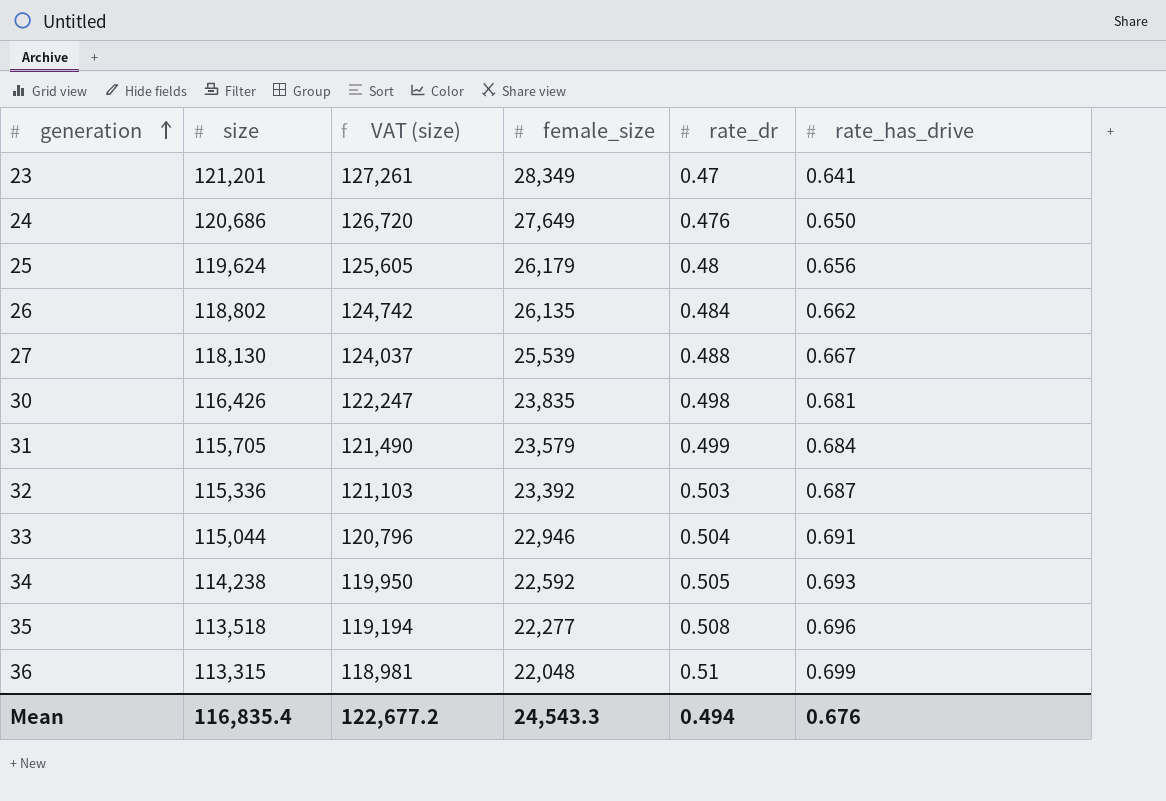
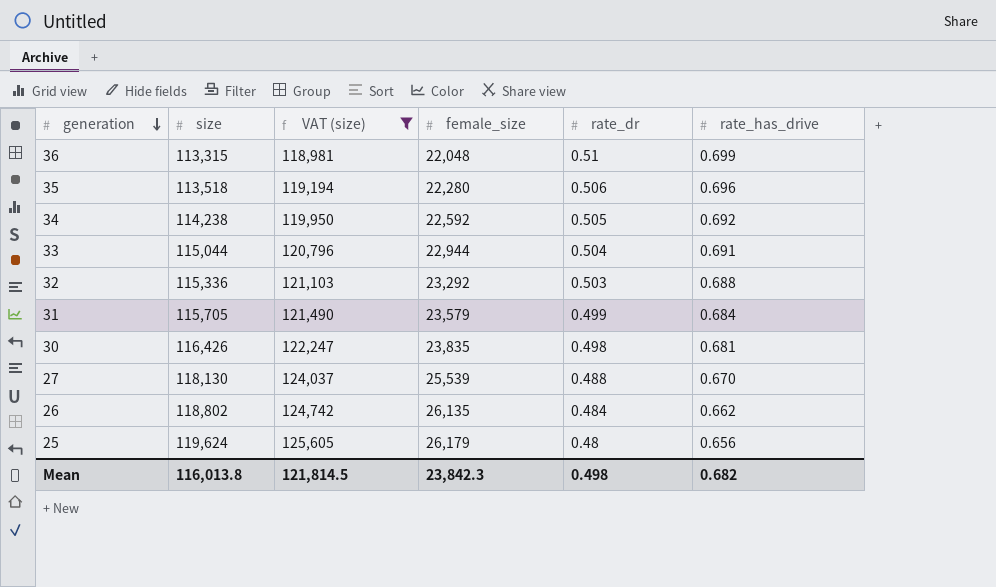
filter: none -> VAT (size) <= 125,605
row order: generation ascending -> generation descending
35 | female_size: 22,277 -> 22,280
35 | rate_dr: 0.508 -> 0.506
34 | rate_has_drive: 0.693 -> 0.692
33 | female_size: 22,946 -> 22,944
32 | female_size: 23,392 -> 23,292
32 | rate_has_drive: 0.687 -> 0.688
27 | rate_has_drive: 0.667 -> 0.670
Mean | size: 116,835.4 -> 116,013.8
Mean | VAT (size): 122,677.2 -> 121,814.5
Mean | female_size: 24,543.3 -> 23,842.3
Mean | rate_dr: 0.494 -> 0.498
Mean | rate_has_drive: 0.676 -> 0.682

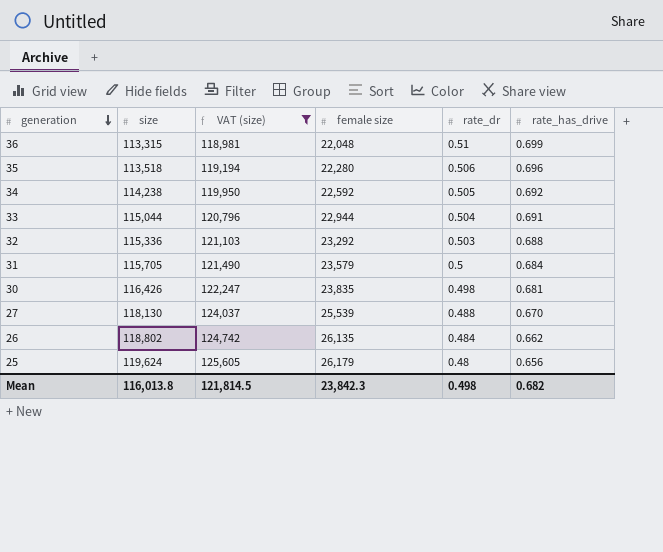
column name: female_size -> female size
31 | rate_dr: 0.499 -> 0.5

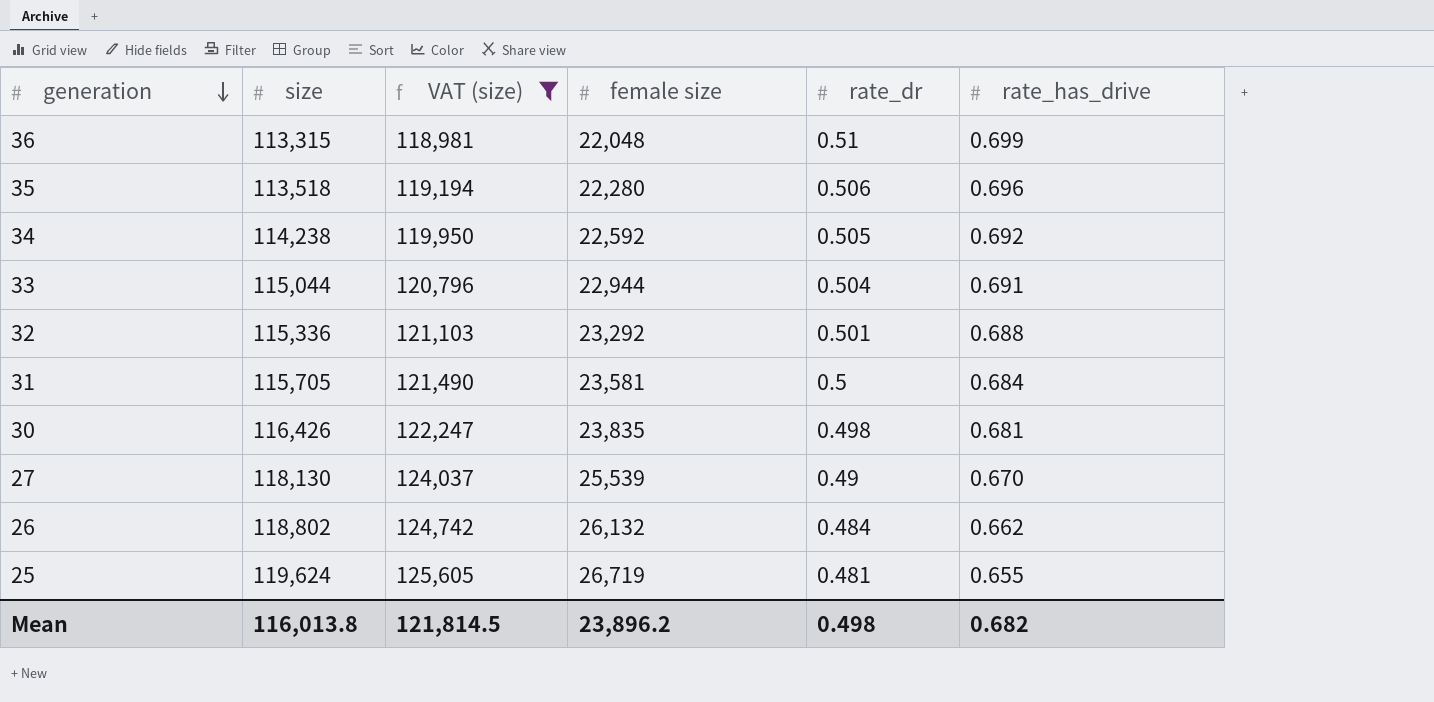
32 | rate_dr: 0.503 -> 0.501
31 | female size: 23,579 -> 23,581
27 | rate_dr: 0.488 -> 0.49
26 | female size: 26,135 -> 26,132
25 | female size: 26,179 -> 26,719
25 | rate_dr: 0.48 -> 0.481
25 | rate_has_drive: 0.656 -> 0.655
Mean | female size: 23,842.3 -> 23,896.2

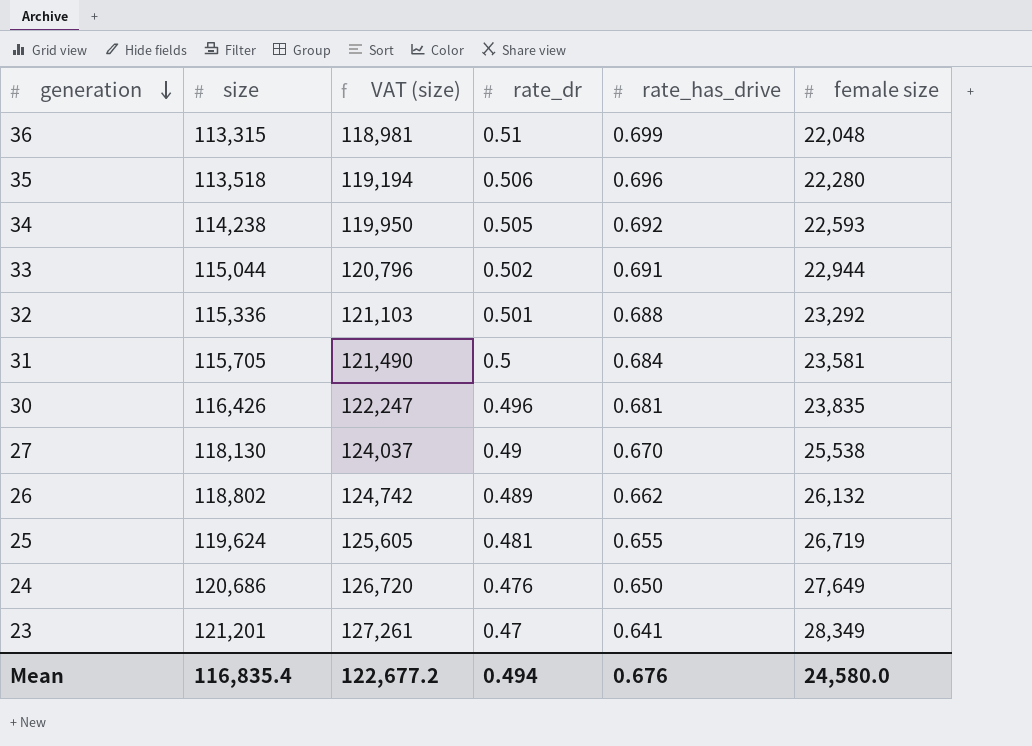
filter: VAT (size) <= 125,605 -> none
column female size | position: 4 -> 6
34 | female size: 22,592 -> 22,593
33 | rate_dr: 0.504 -> 0.502
30 | rate_dr: 0.498 -> 0.496
27 | female size: 25,539 -> 25,538
26 | rate_dr: 0.484 -> 0.489
Mean | size: 116,013.8 -> 116,835.4
Mean | VAT (size): 121,814.5 -> 122,677.2
Mean | rate_dr: 0.498 -> 0.494
Mean | rate_has_drive: 0.682 -> 0.676
Mean | female size: 23,896.2 -> 24,580.0

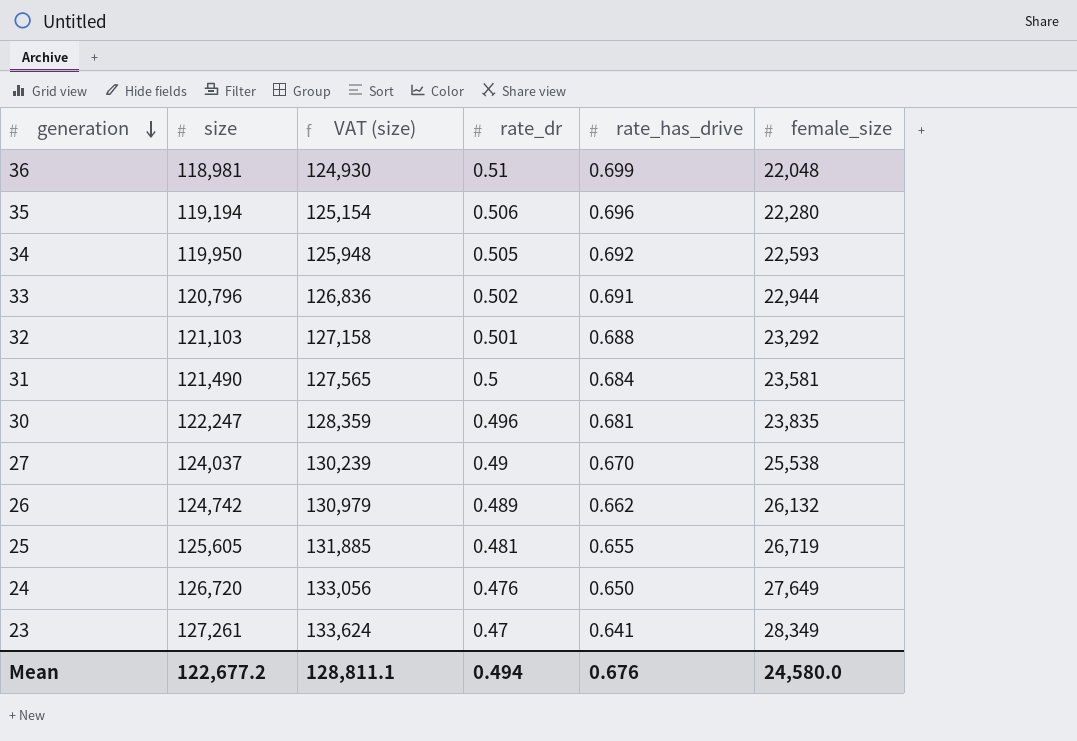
column name: female size -> female_size
36 | size: 113,315 -> 118,981
36 | VAT (size): 118,981 -> 124,930
35 | size: 113,518 -> 119,194
35 | VAT (size): 119,194 -> 125,154
34 | size: 114,238 -> 119,950
34 | VAT (size): 119,950 -> 125,948
33 | size: 115,044 -> 120,796
33 | VAT (size): 120,796 -> 126,836
32 | size: 115,336 -> 121,103
32 | VAT (size): 121,103 -> 127,158
31 | size: 115,705 -> 121,490
31 | VAT (size): 121,490 -> 127,565
30 | size: 116,426 -> 122,247
30 | VAT (size): 122,247 -> 128,359
27 | size: 118,130 -> 124,037
27 | VAT (size): 124,037 -> 130,239
26 | size: 118,802 -> 124,742
26 | VAT (size): 124,742 -> 130,979
25 | size: 119,624 -> 125,605
25 | VAT (size): 125,605 -> 131,885
24 | size: 120,686 -> 126,720
24 | VAT (size): 126,720 -> 133,056
23 | size: 121,201 -> 127,261
23 | VAT (size): 127,261 -> 133,624
Mean | size: 116,835.4 -> 122,677.2
Mean | VAT (size): 122,677.2 -> 128,811.1

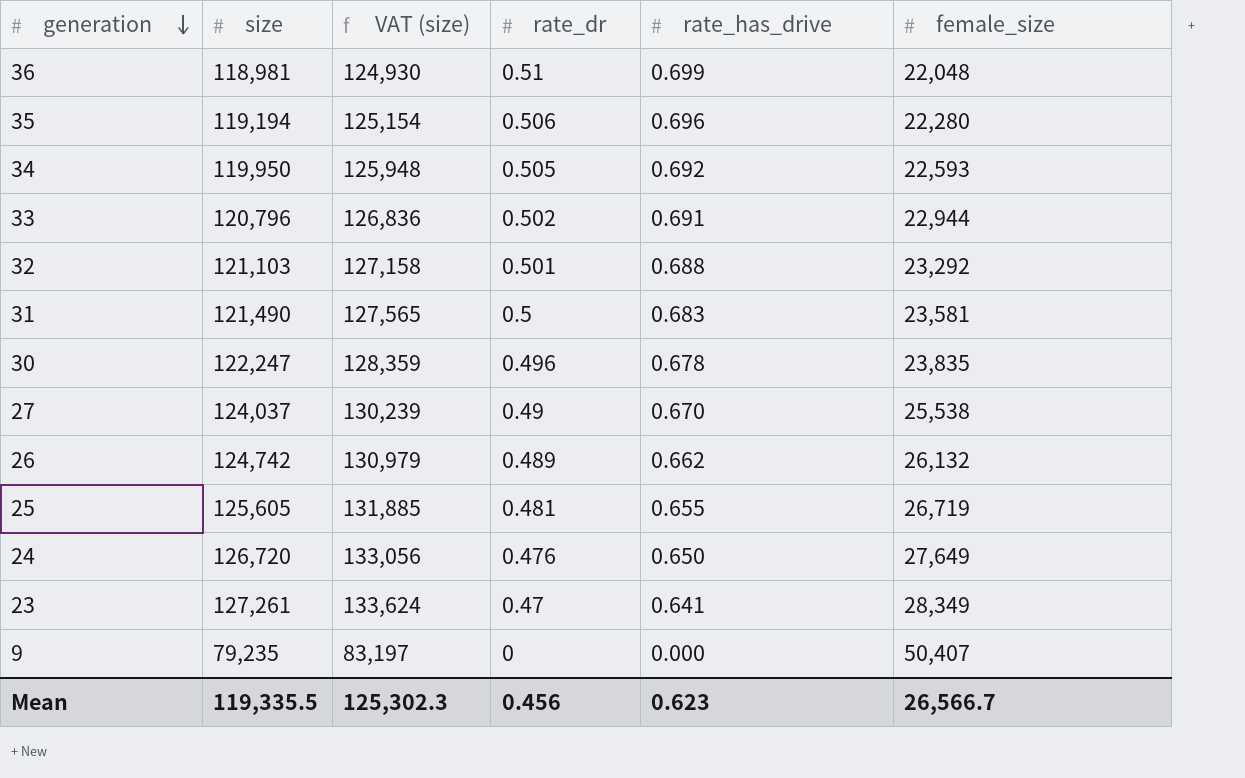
31 | rate_has_drive: 0.684 -> 0.683
30 | rate_has_drive: 0.681 -> 0.678
row 9: none -> 79,235 | 83,197 | 0 | 0.000 | 50,407
Mean | size: 122,677.2 -> 119,335.5
Mean | VAT (size): 128,811.1 -> 125,302.3
Mean | rate_dr: 0.494 -> 0.456
Mean | rate_has_drive: 0.676 -> 0.623
Mean | female_size: 24,580.0 -> 26,566.7

